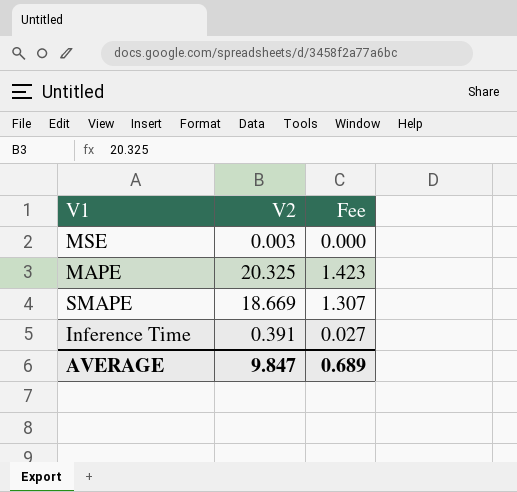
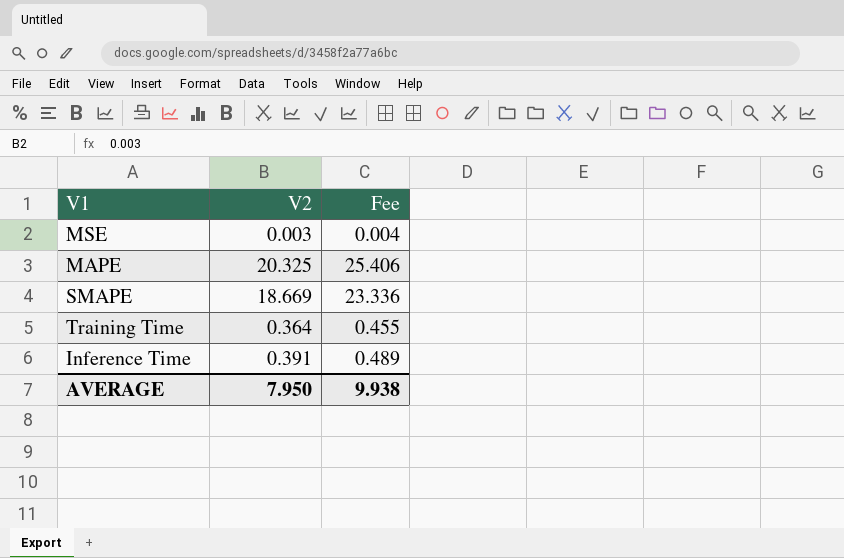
column Fee | formula: [V2] * 0.07 -> [V2] * 1.25
row Training Time: none -> 0.364 | 0.455
AVERAGE | V2: 9.847 -> 7.950
AVERAGE | Fee: 0.689 -> 9.938

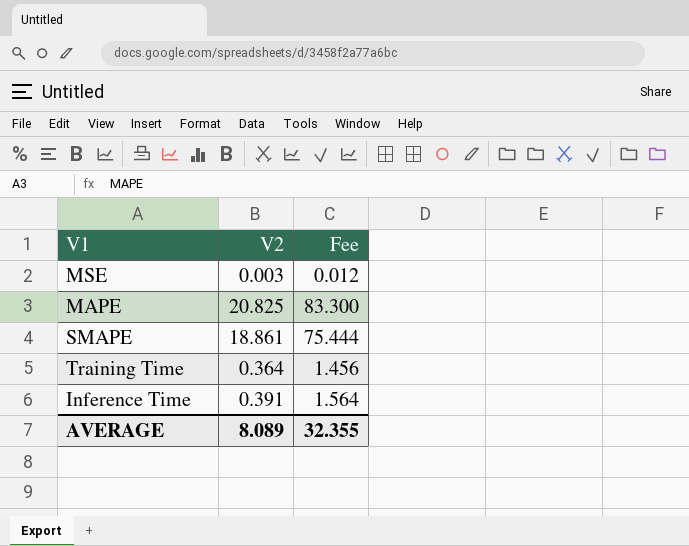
column Fee | formula: [V2] * 1.25 -> [V2] * 4
MAPE | V2: 20.325 -> 20.825
SMAPE | V2: 18.669 -> 18.861
AVERAGE | V2: 7.950 -> 8.089
AVERAGE | Fee: 9.938 -> 32.355

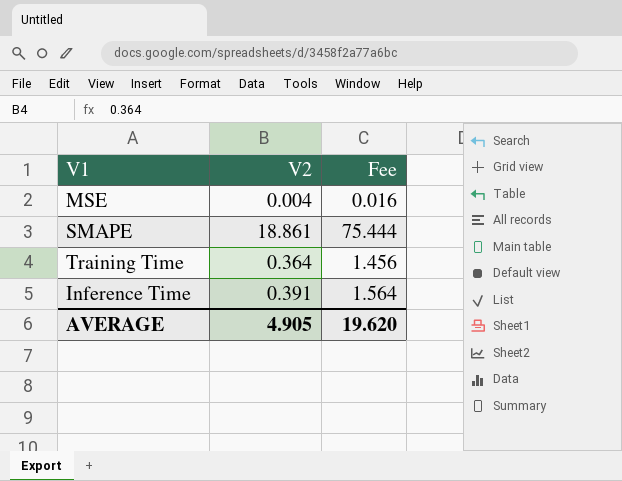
row MAPE: 20.825 | 83.300 -> none
MSE | V2: 0.003 -> 0.004
MSE | Fee: 0.012 -> 0.016
AVERAGE | V2: 8.089 -> 4.905
AVERAGE | Fee: 32.355 -> 19.620

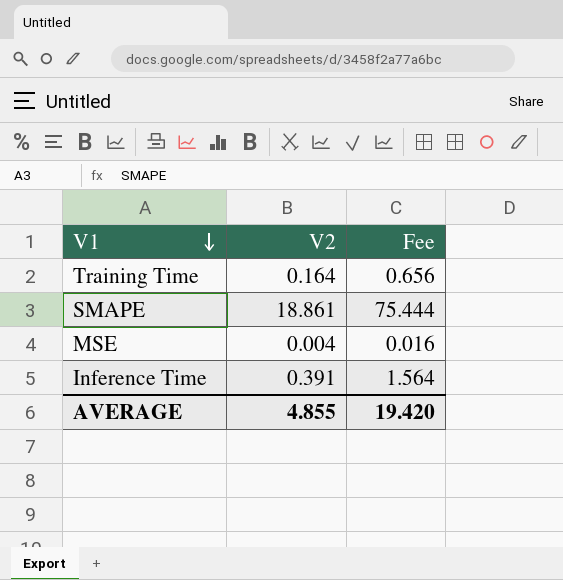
row order: none -> V1 descending
Training Time | V2: 0.364 -> 0.164
Training Time | Fee: 1.456 -> 0.656
AVERAGE | V2: 4.905 -> 4.855
AVERAGE | Fee: 19.620 -> 19.420

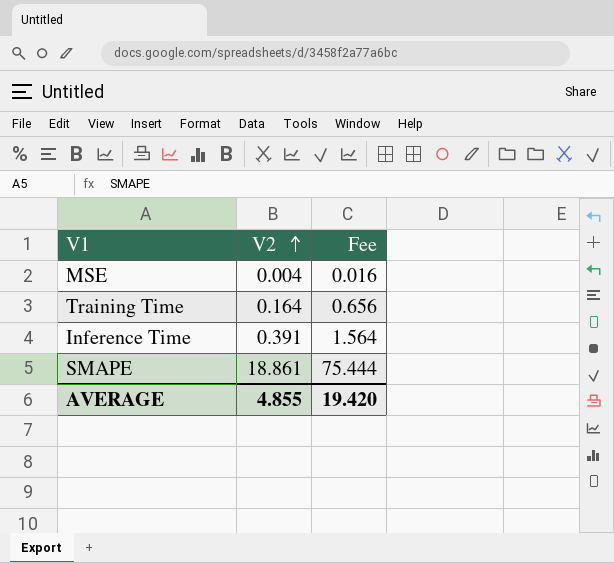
row order: V1 descending -> V2 ascending

